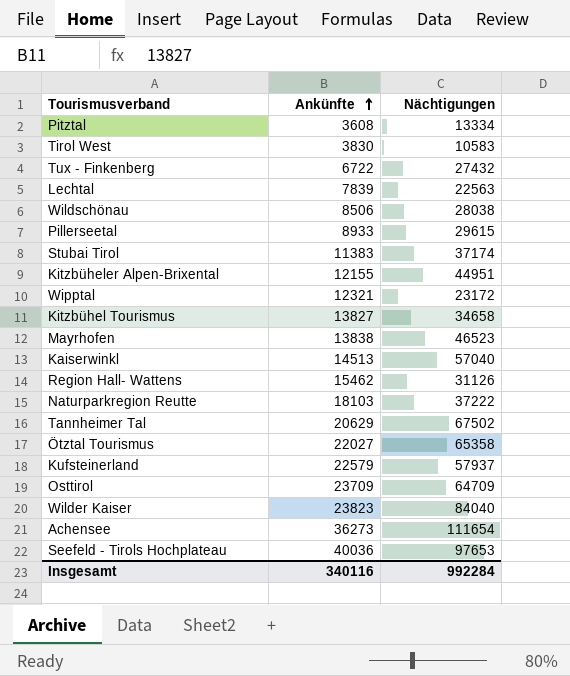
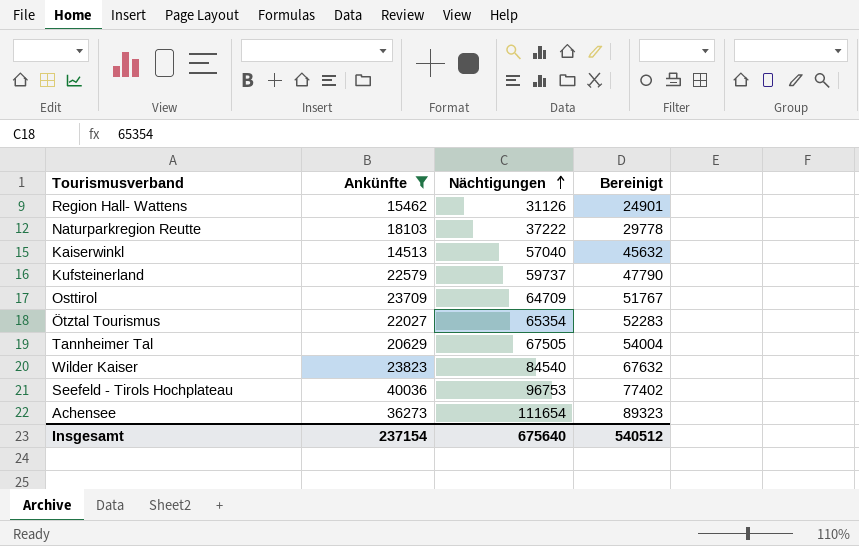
filter: none -> Ankünfte >= 14513
row order: Ankünfte ascending -> Nächtigungen ascending
column Bereinigt | formula: none -> [Nächtigungen] * 0,8
Kufsteinerland | Nächtigungen: 57937 -> 59737
Ötztal Tourismus | Nächtigungen: 65358 -> 65354
Tannheimer Tal | Nächtigungen: 67502 -> 67505
Wilder Kaiser | Nächtigungen: 84040 -> 84540
Seefeld - Tirols Hochplateau | Nächtigungen: 97653 -> 96753
Insgesamt | Ankünfte: 340116 -> 237154
Insgesamt | Nächtigungen: 992284 -> 675640

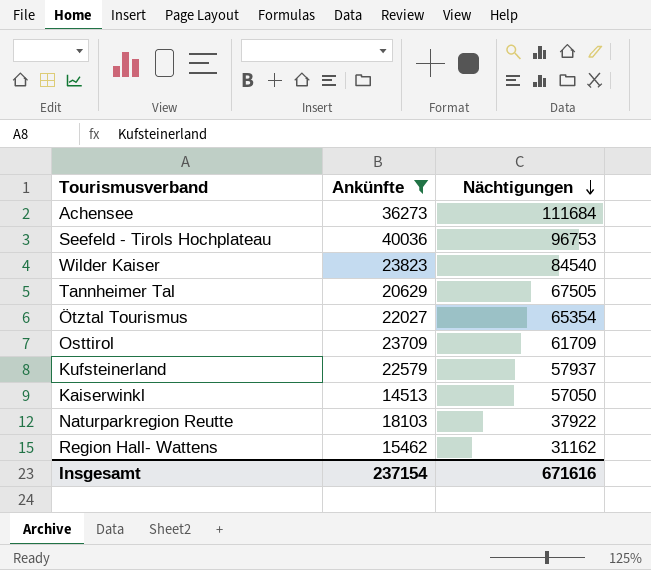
row order: Nächtigungen ascending -> Nächtigungen descending
column Bereinigt | formula: [Nächtigungen] * 0,8 -> none
Achensee | Nächtigungen: 111654 -> 111684
Osttirol | Nächtigungen: 64709 -> 61709
Kufsteinerland | Nächtigungen: 59737 -> 57937
Kaiserwinkl | Nächtigungen: 57040 -> 57050
Naturparkregion Reutte | Nächtigungen: 37222 -> 37922
Region Hall- Wattens | Nächtigungen: 31126 -> 31162
Insgesamt | Nächtigungen: 675640 -> 671616

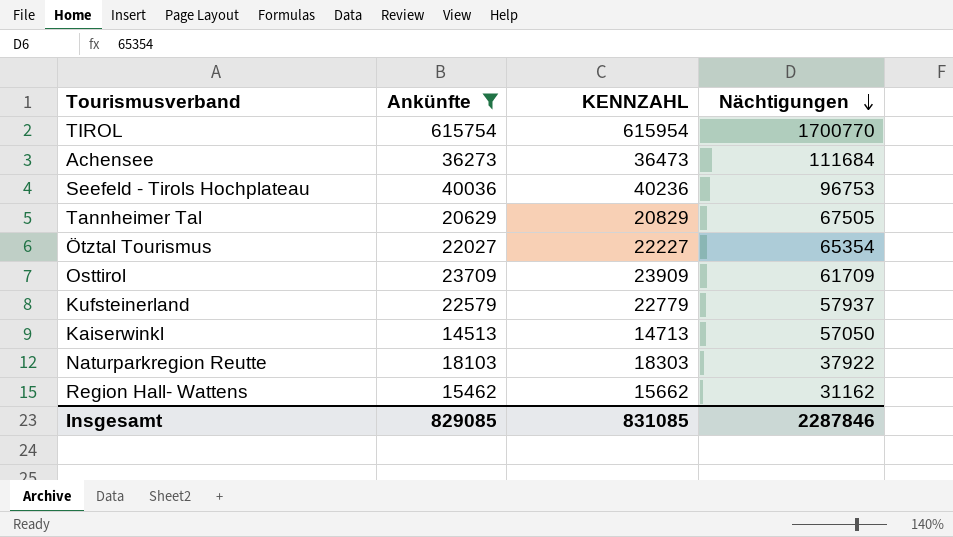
column KENNZAHL | formula: none -> [Ankünfte] + 200
row Wilder Kaiser: 23823 | 84540 -> none
row TIROL: none -> 615754 | 615954 | 1700770
Insgesamt | Ankünfte: 237154 -> 829085
Insgesamt | Nächtigungen: 671616 -> 2287846

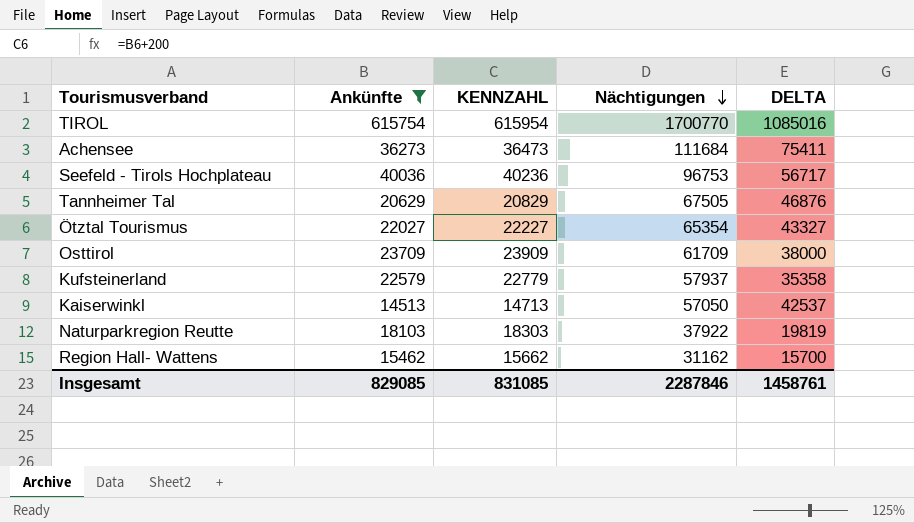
column DELTA | formula: none -> [Nächtigungen] - [Ankünfte]

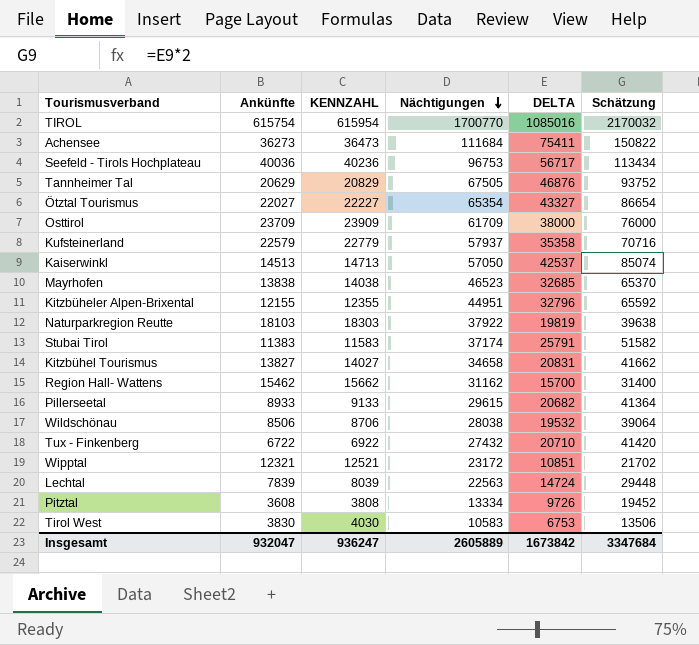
filter: Ankünfte >= 14513 -> none
column Schätzung | formula: none -> [DELTA] * 2
Insgesamt | Ankünfte: 829085 -> 932047
Insgesamt | KENNZAHL: 831085 -> 936247
Insgesamt | Nächtigungen: 2287846 -> 2605889
Insgesamt | DELTA: 1458761 -> 1673842

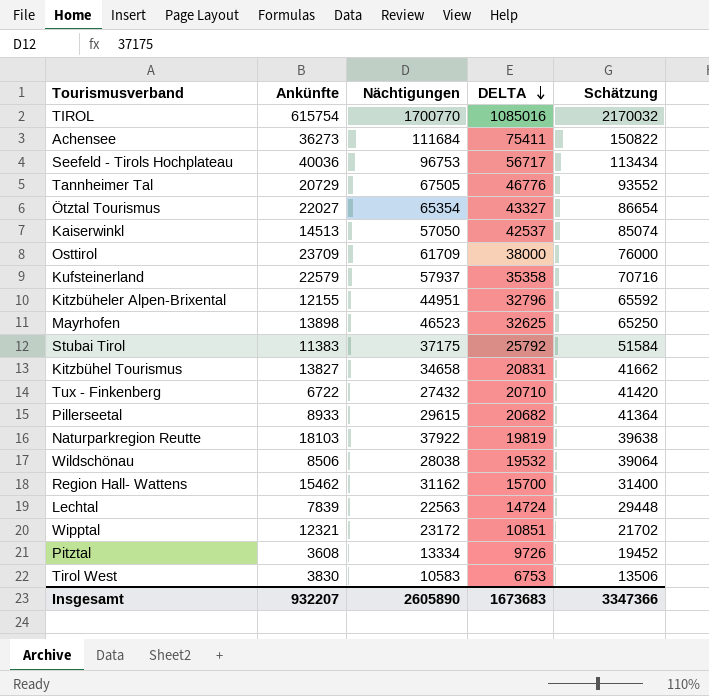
row order: Nächtigungen descending -> DELTA descending
column KENNZAHL | formula: [Ankünfte] + 200 -> none
Tannheimer Tal | Ankünfte: 20629 -> 20729
Tannheimer Tal | DELTA: 46876 -> 46776
Tannheimer Tal | Schätzung: 93752 -> 93552
Mayrhofen | Ankünfte: 13838 -> 13898
Mayrhofen | DELTA: 32685 -> 32625
Mayrhofen | Schätzung: 65370 -> 65250
Stubai Tirol | Nächtigungen: 37174 -> 37175
Stubai Tirol | DELTA: 25791 -> 25792
Stubai Tirol | Schätzung: 51582 -> 51584
Insgesamt | Ankünfte: 932047 -> 932207
Insgesamt | Nächtigungen: 2605889 -> 2605890
Insgesamt | DELTA: 1673842 -> 1673683
Insgesamt | Schätzung: 3347684 -> 3347366

